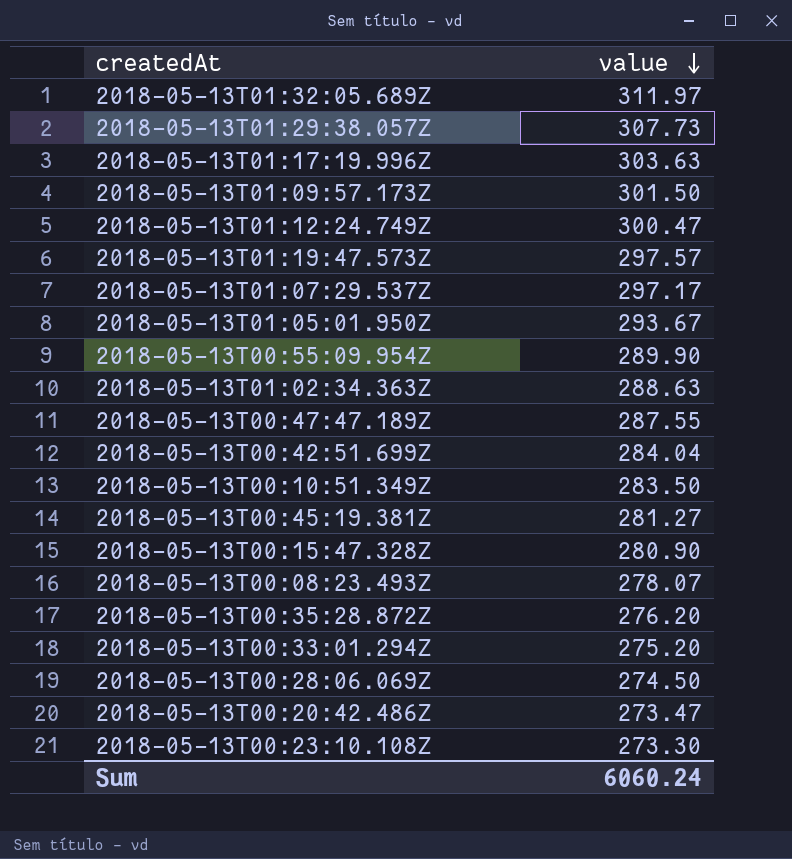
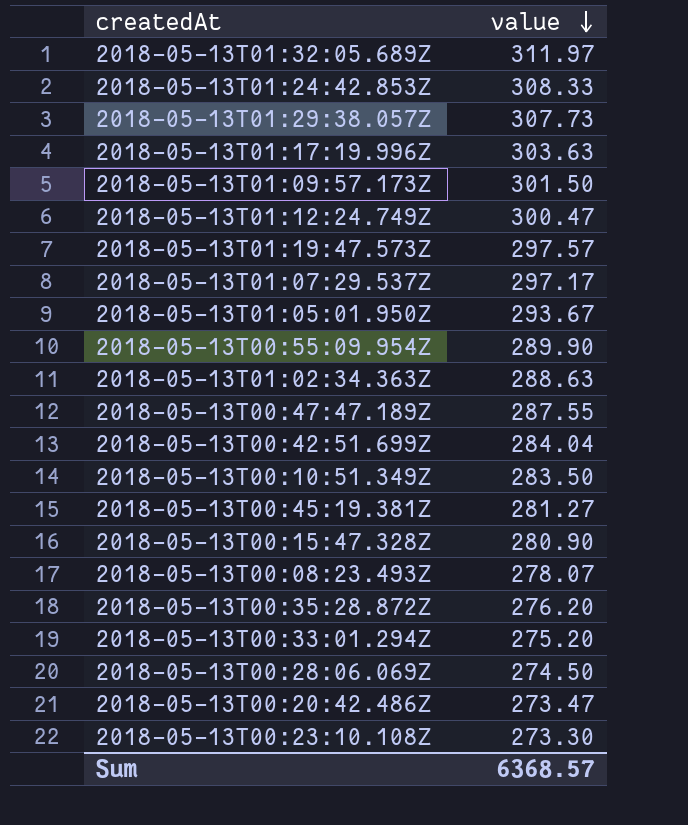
row 2018-05-13T01:24:42.853Z: none -> 308.33
Sum | value: 6060.24 -> 6368.57

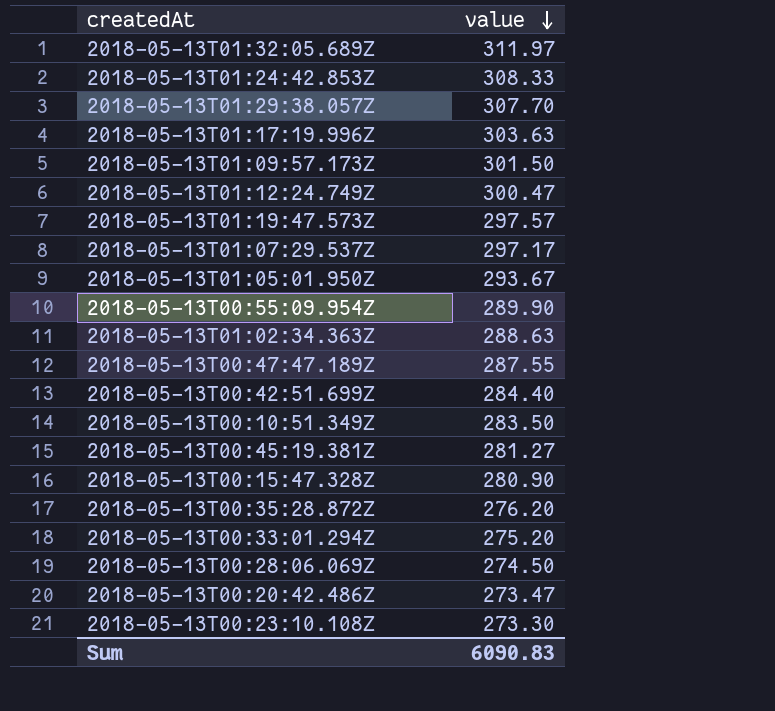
row 2018-05-13T00:08:23.493Z: 278.07 -> none
2018-05-13T01:29:38.057Z | value: 307.73 -> 307.70
2018-05-13T00:42:51.699Z | value: 284.04 -> 284.40
Sum | value: 6368.57 -> 6090.83

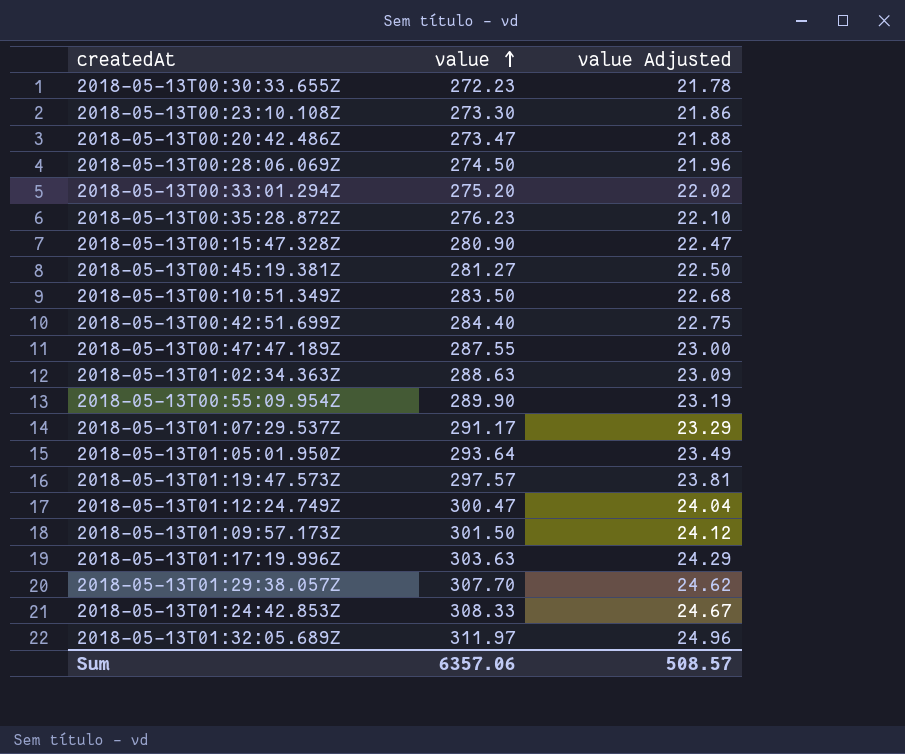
row order: value descending -> value ascending
column value Adjusted | formula: none -> [value] * 0.08
row 2018-05-13T00:30:33.655Z: none -> 272.23 | 21.78
2018-05-13T00:35:28.872Z | value: 276.20 -> 276.23
2018-05-13T01:07:29.537Z | value: 297.17 -> 291.17
2018-05-13T01:05:01.950Z | value: 293.67 -> 293.64
Sum | value: 6090.83 -> 6357.06

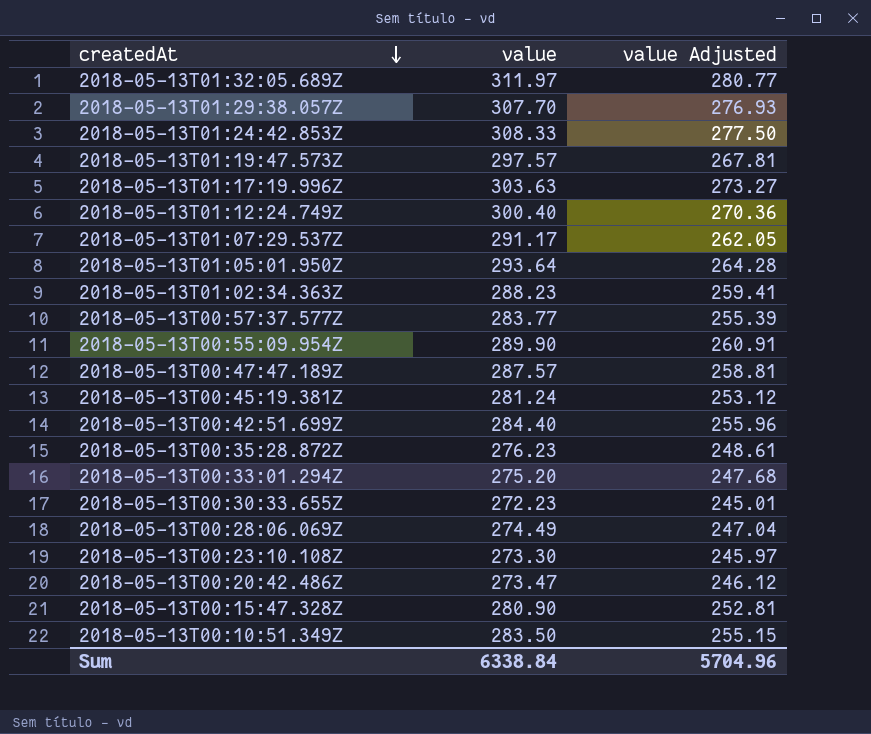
row order: value ascending -> createdAt descending
column value Adjusted | formula: [value] * 0.08 -> [value] * 0.9
row 2018-05-13T01:09:57.173Z: 301.50 | 24.12 -> none
2018-05-13T01:12:24.749Z | value: 300.47 -> 300.40
2018-05-13T01:02:34.363Z | value: 288.63 -> 288.23
row 2018-05-13T00:57:37.577Z: none -> 283.77 | 255.39
2018-05-13T00:47:47.189Z | value: 287.55 -> 287.57
2018-05-13T00:45:19.381Z | value: 281.27 -> 281.24
2018-05-13T00:28:06.069Z | value: 274.50 -> 274.49
Sum | value: 6357.06 -> 6338.84
Sum | value Adjusted: 508.57 -> 5704.96

